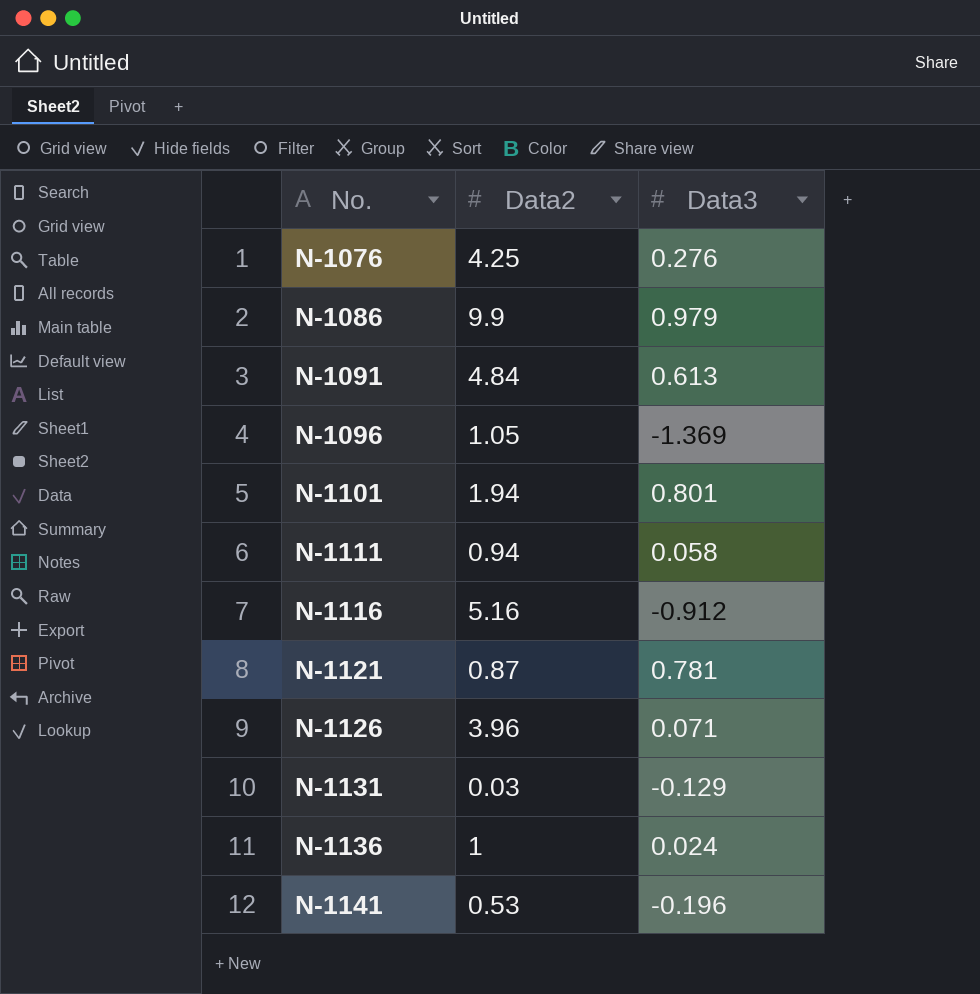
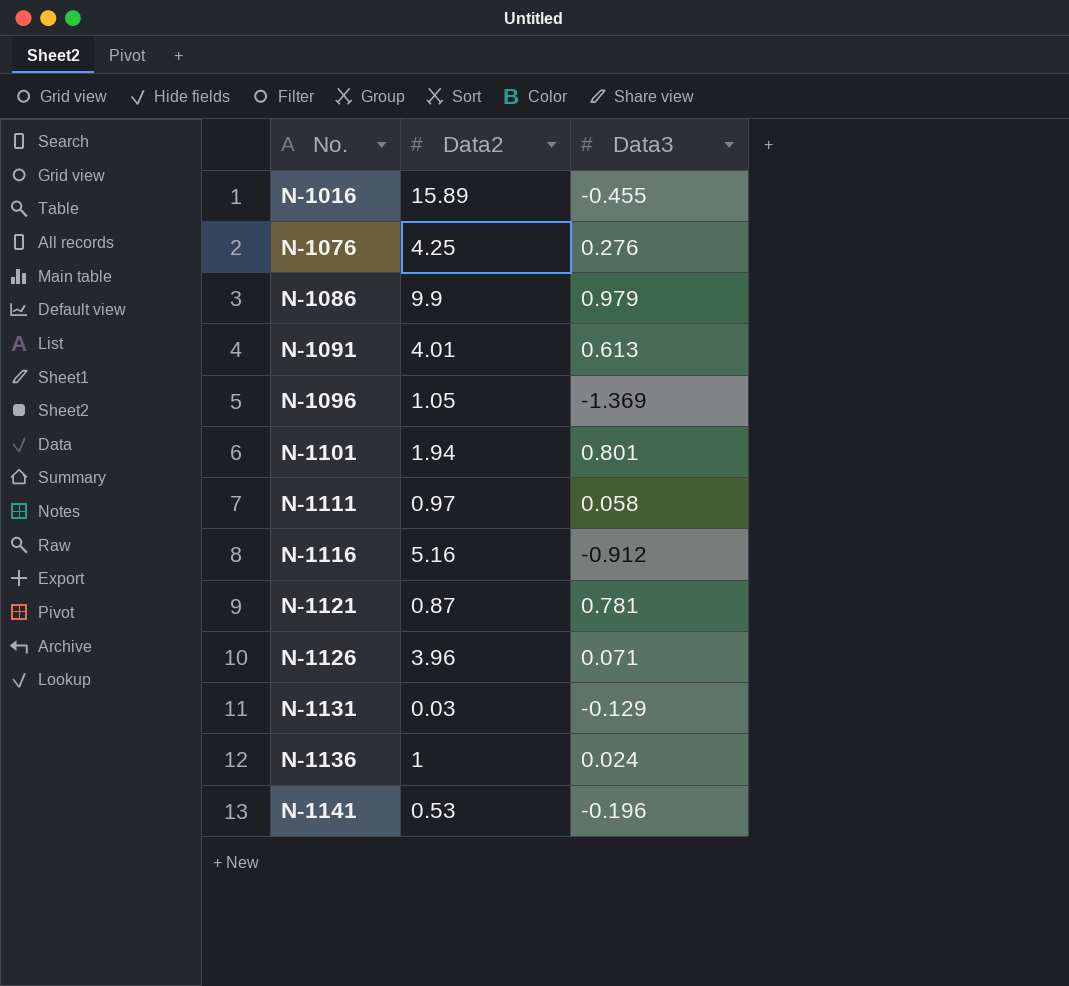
row N-1016: none -> 15.89 | -0.455
N-1091 | Data2: 4.84 -> 4.01
N-1111 | Data2: 0.94 -> 0.97

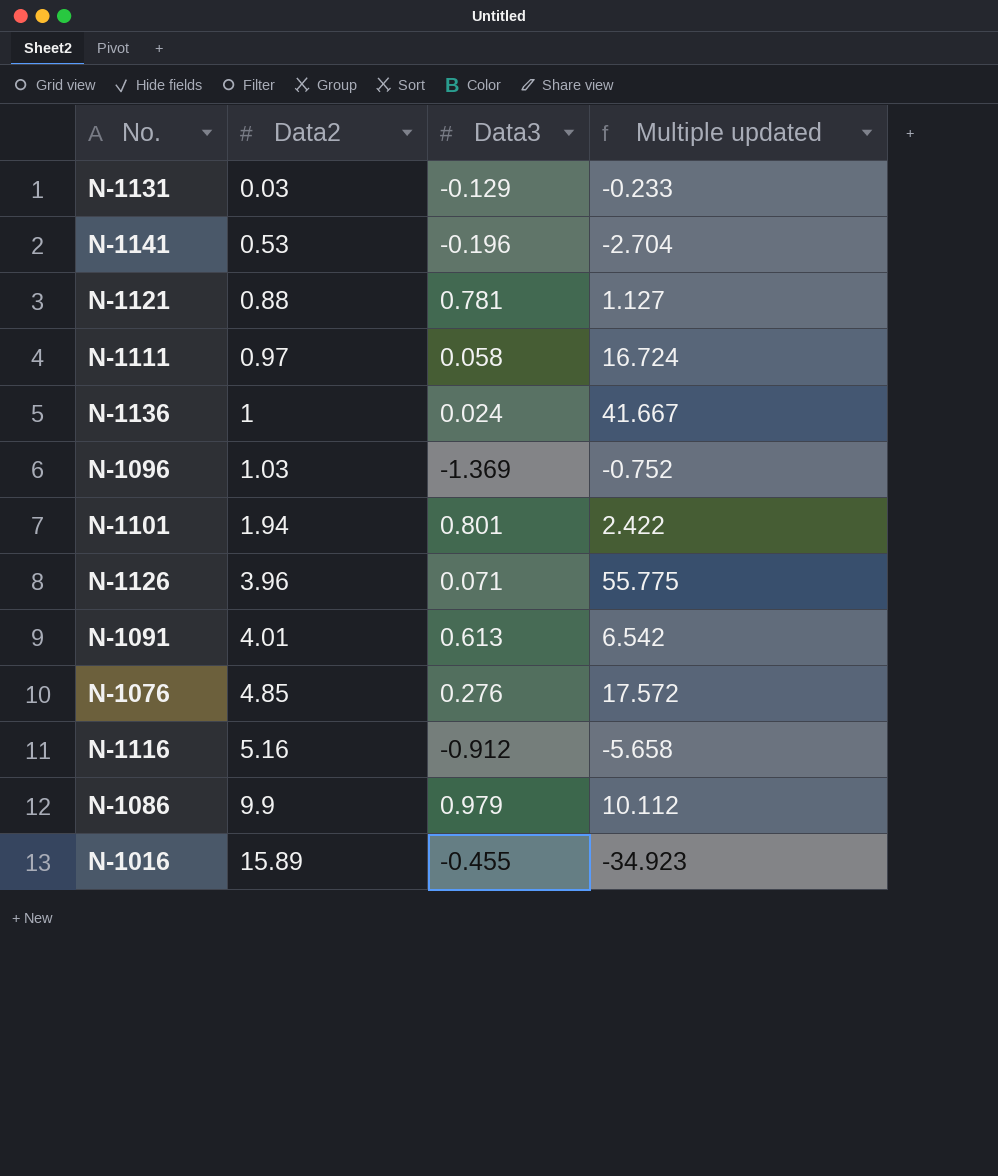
row order: No. ascending -> Data2 ascending
column Multiple updated | formula: none -> [Data2] / [Data3]
N-1121 | Data2: 0.87 -> 0.88
N-1096 | Data2: 1.05 -> 1.03
N-1076 | Data2: 4.25 -> 4.85

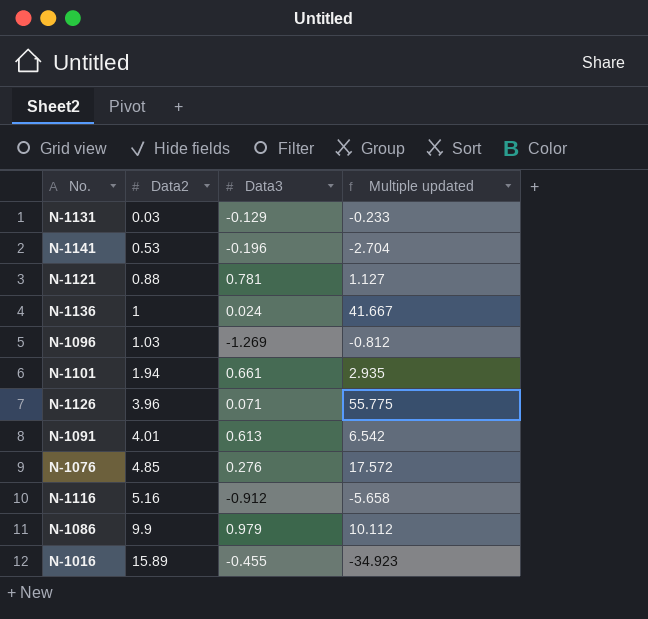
row N-1111: 0.97 | 0.058 | 16.724 -> none
N-1096 | Data3: -1.369 -> -1.269
N-1096 | Multiple updated: -0.752 -> -0.812
N-1101 | Data3: 0.801 -> 0.661
N-1101 | Multiple updated: 2.422 -> 2.935

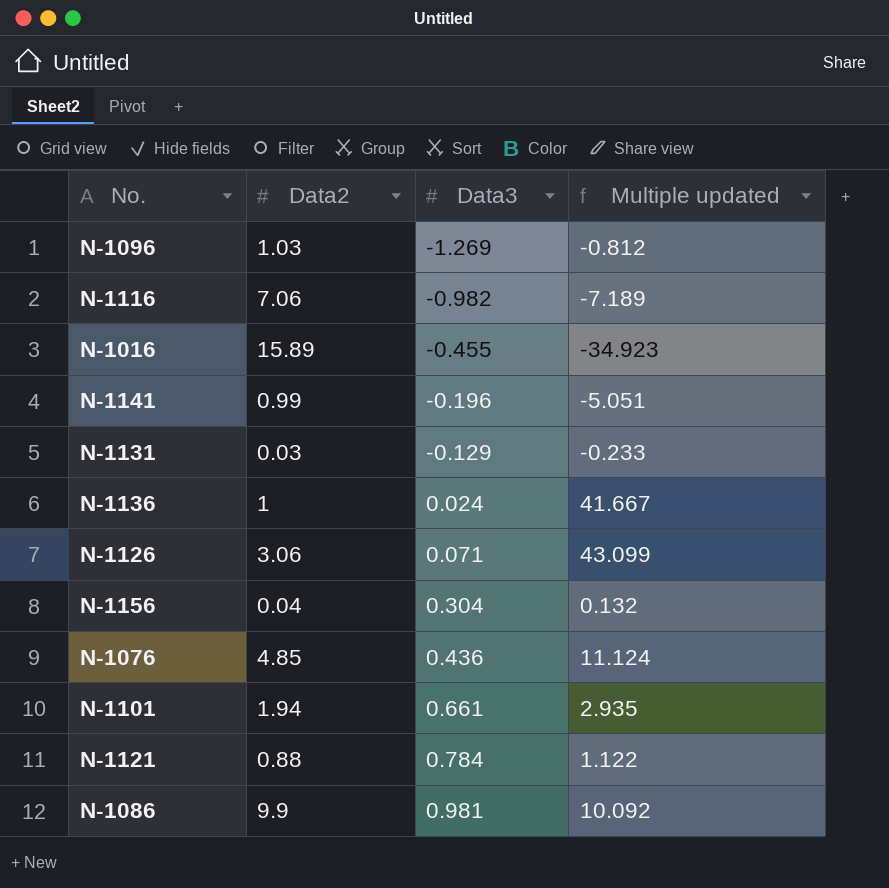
row order: Data2 ascending -> Data3 ascending
row N-1091: 4.01 | 0.613 | 6.542 -> none
N-1116 | Data2: 5.16 -> 7.06
N-1116 | Data3: -0.912 -> -0.982
N-1116 | Multiple updated: -5.658 -> -7.189
N-1141 | Data2: 0.53 -> 0.99
N-1141 | Multiple updated: -2.704 -> -5.051
N-1126 | Data2: 3.96 -> 3.06
N-1126 | Multiple updated: 55.775 -> 43.099
row N-1156: none -> 0.04 | 0.304 | 0.132
N-1076 | Data3: 0.276 -> 0.436
N-1076 | Multiple updated: 17.572 -> 11.124
N-1121 | Data3: 0.781 -> 0.784
N-1121 | Multiple updated: 1.127 -> 1.122
N-1086 | Data3: 0.979 -> 0.981
N-1086 | Multiple updated: 10.112 -> 10.092

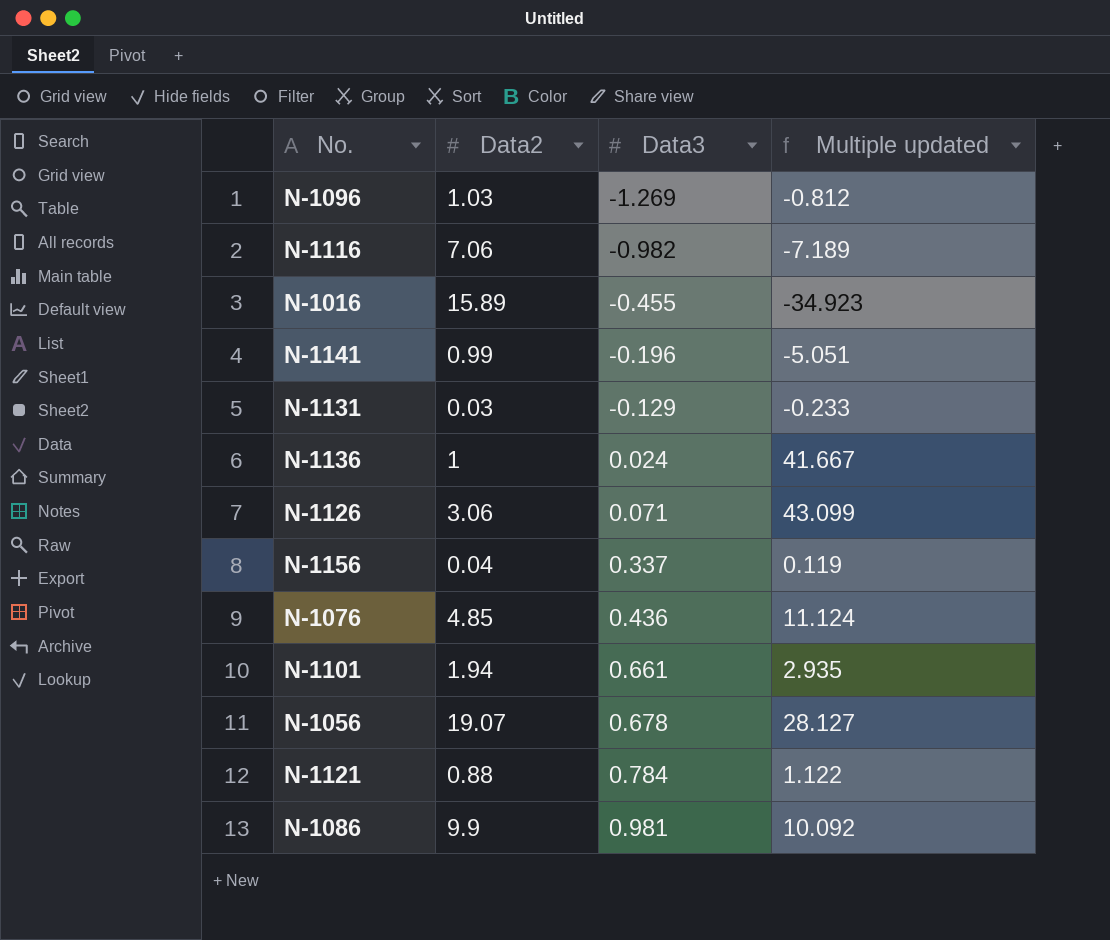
N-1156 | Data3: 0.304 -> 0.337
N-1156 | Multiple updated: 0.132 -> 0.119
row N-1056: none -> 19.07 | 0.678 | 28.127

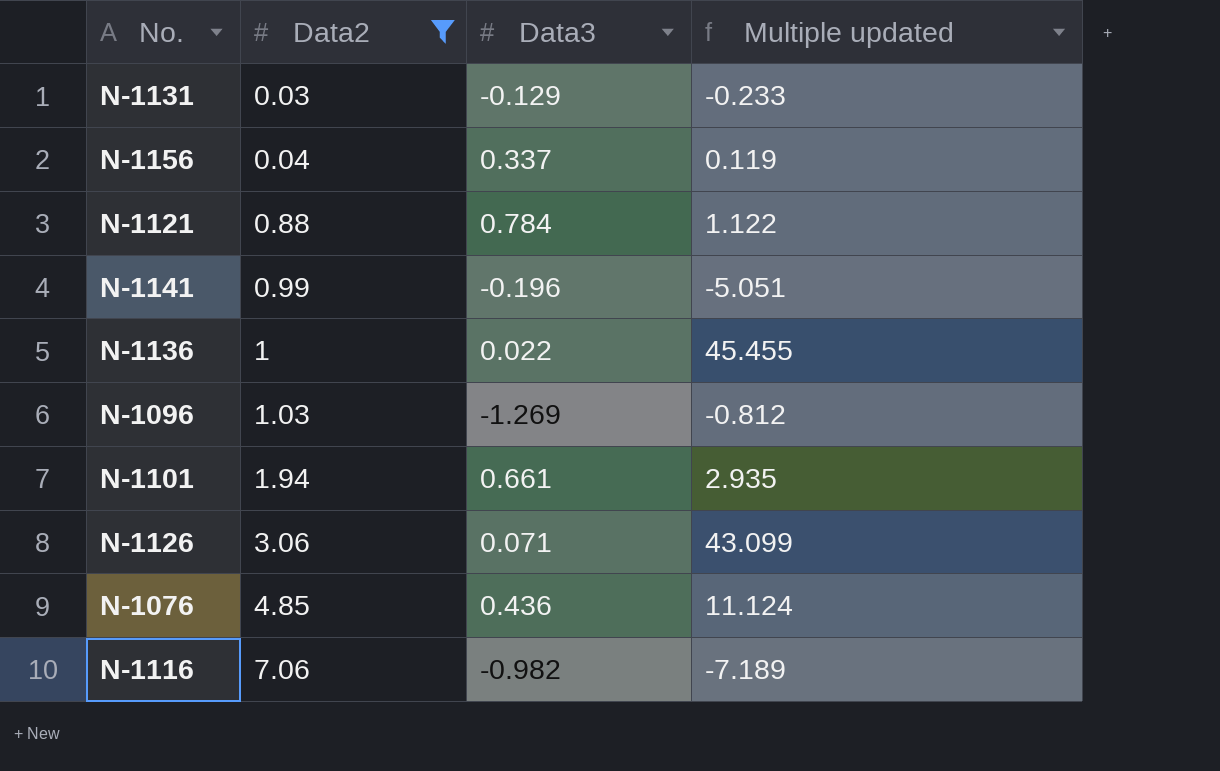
filter: none -> Data2 <= 7.06
row order: Data3 ascending -> Data2 ascending
N-1136 | Data3: 0.024 -> 0.022
N-1136 | Multiple updated: 41.667 -> 45.455

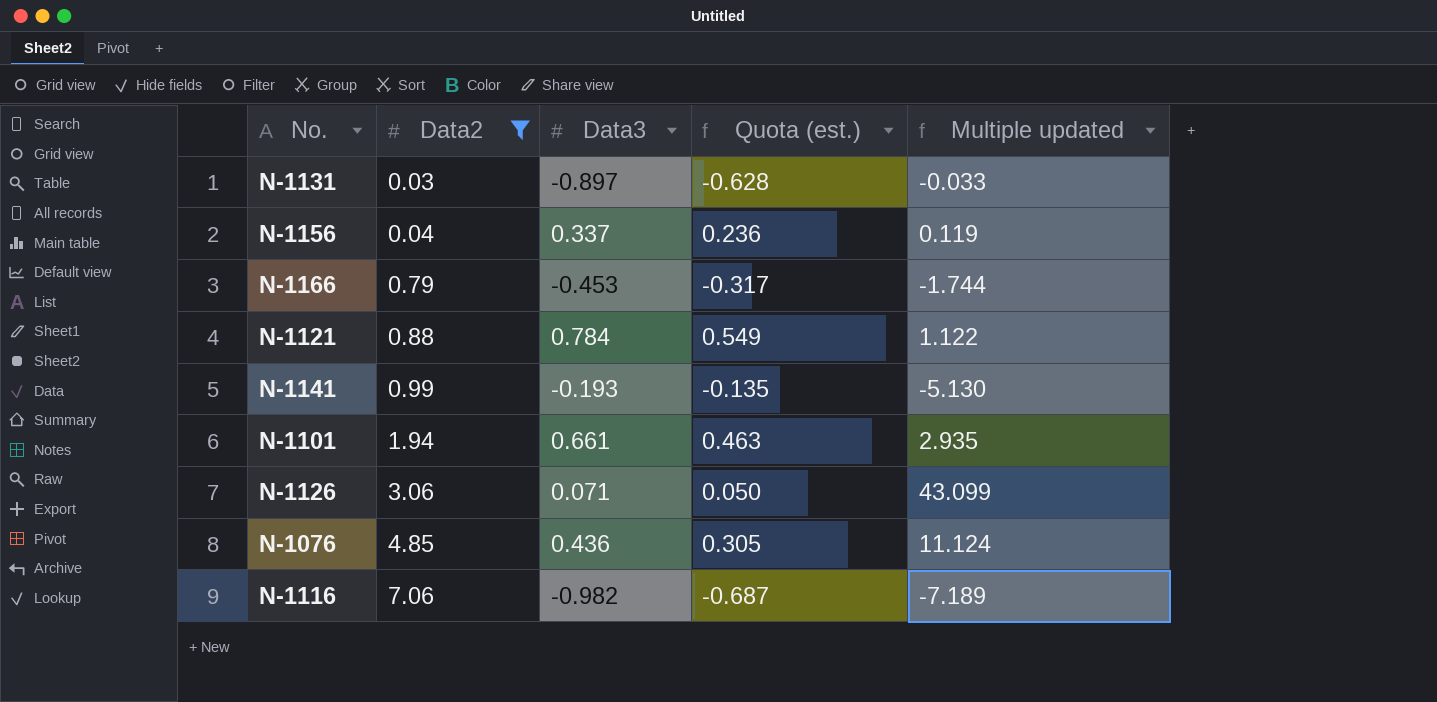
column Quota (est.) | formula: none -> [Data3] * 0.7
row N-1136: 1 | 0.022 | 45.455 -> none
row N-1096: 1.03 | -1.269 | -0.812 -> none
N-1131 | Data3: -0.129 -> -0.897
N-1131 | Multiple updated: -0.233 -> -0.033
row N-1166: none -> 0.79 | -0.453 | -0.317 | -1.744
N-1141 | Data3: -0.196 -> -0.193
N-1141 | Multiple updated: -5.051 -> -5.130

